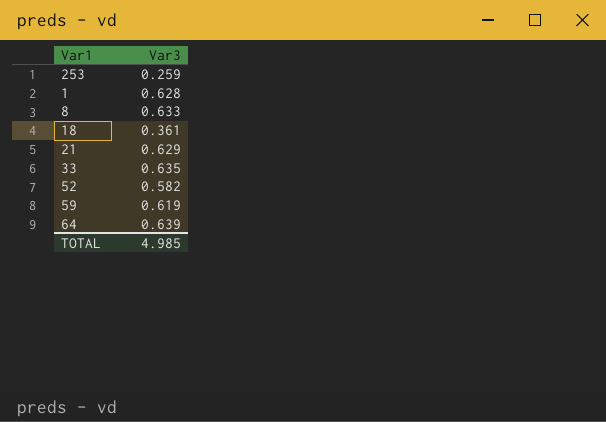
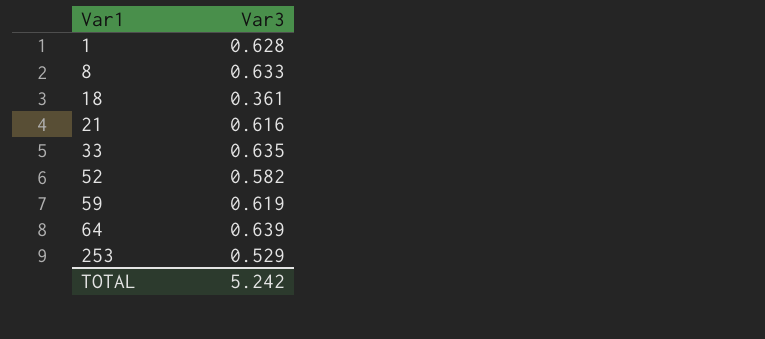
row order: none -> Var1 ascending
21 | Var3: 0.629 -> 0.616
253 | Var3: 0.259 -> 0.529
TOTAL | Var3: 4.985 -> 5.242

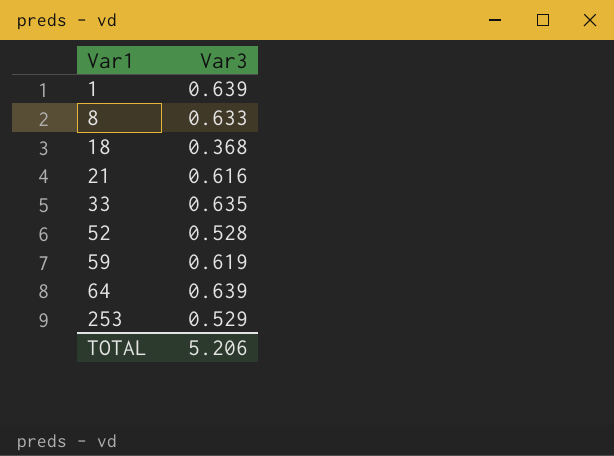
1 | Var3: 0.628 -> 0.639
18 | Var3: 0.361 -> 0.368
52 | Var3: 0.582 -> 0.528
TOTAL | Var3: 5.242 -> 5.206

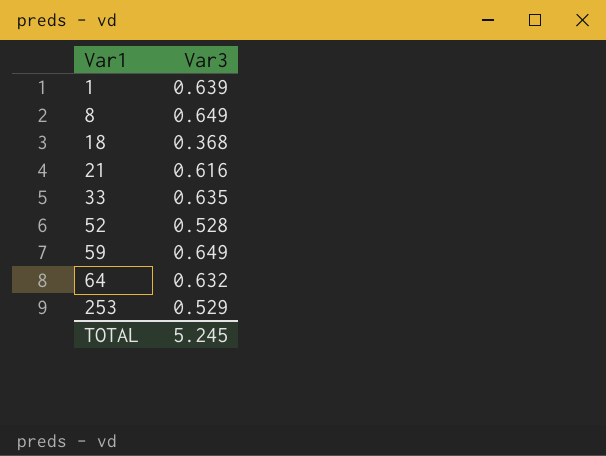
8 | Var3: 0.633 -> 0.649
59 | Var3: 0.619 -> 0.649
64 | Var3: 0.639 -> 0.632
TOTAL | Var3: 5.206 -> 5.245

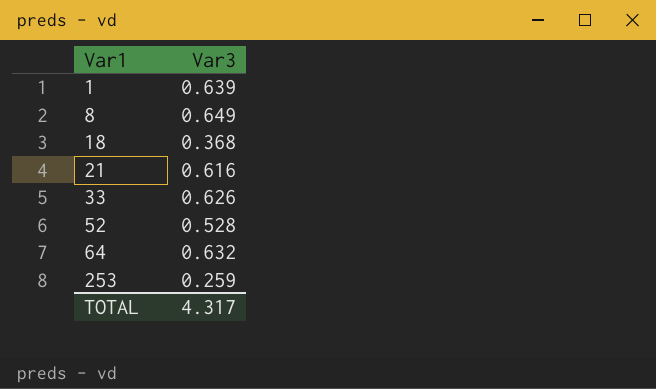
row 59: 0.649 -> none
33 | Var3: 0.635 -> 0.626
253 | Var3: 0.529 -> 0.259
TOTAL | Var3: 5.245 -> 4.317

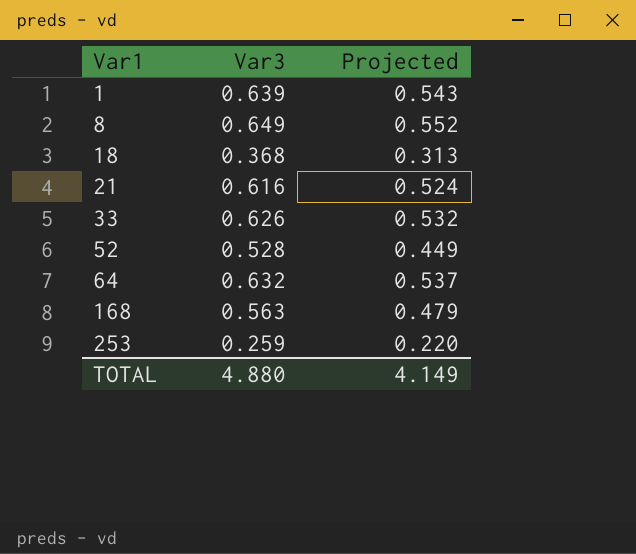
column Projected | formula: none -> [Var3] * 0.85
row 168: none -> 0.563 | 0.479
TOTAL | Var3: 4.317 -> 4.880

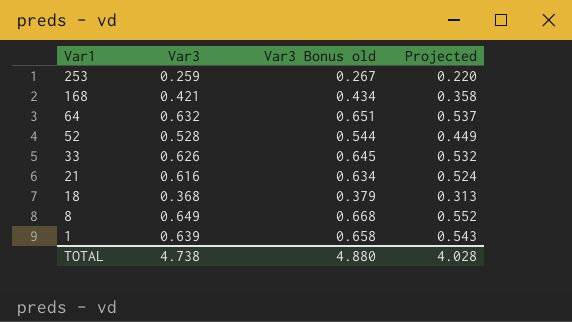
row order: Var1 ascending -> Var1 descending
column Var3 Bonus old | formula: none -> [Var3] * 1.03
168 | Var3: 0.563 -> 0.421
168 | Projected: 0.479 -> 0.358
TOTAL | Var3: 4.880 -> 4.738
TOTAL | Projected: 4.149 -> 4.028

